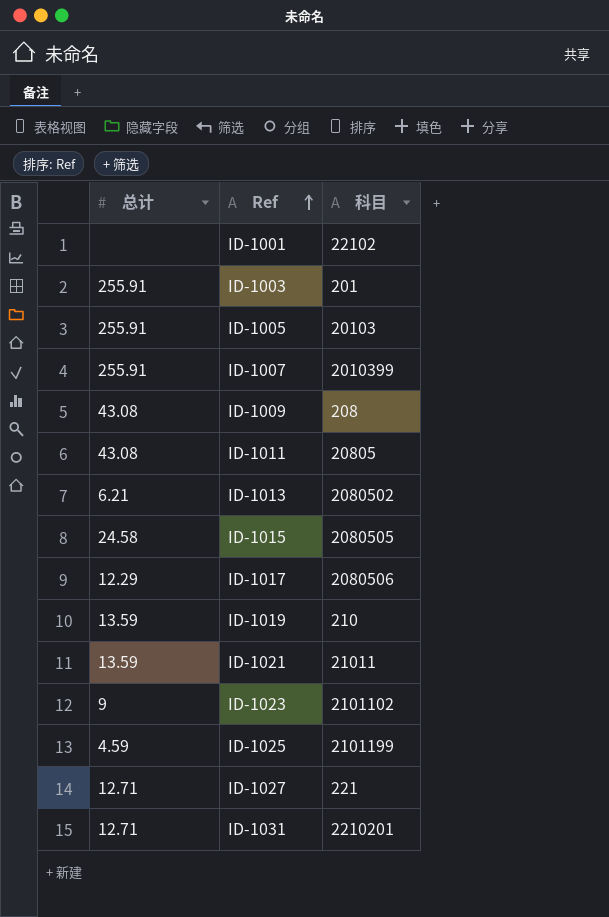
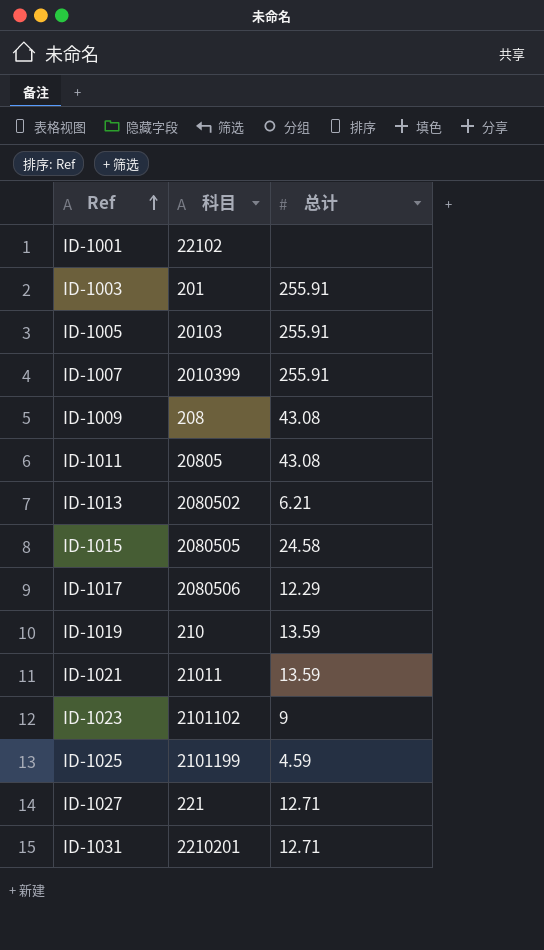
column 总计 | position: 1 -> 3

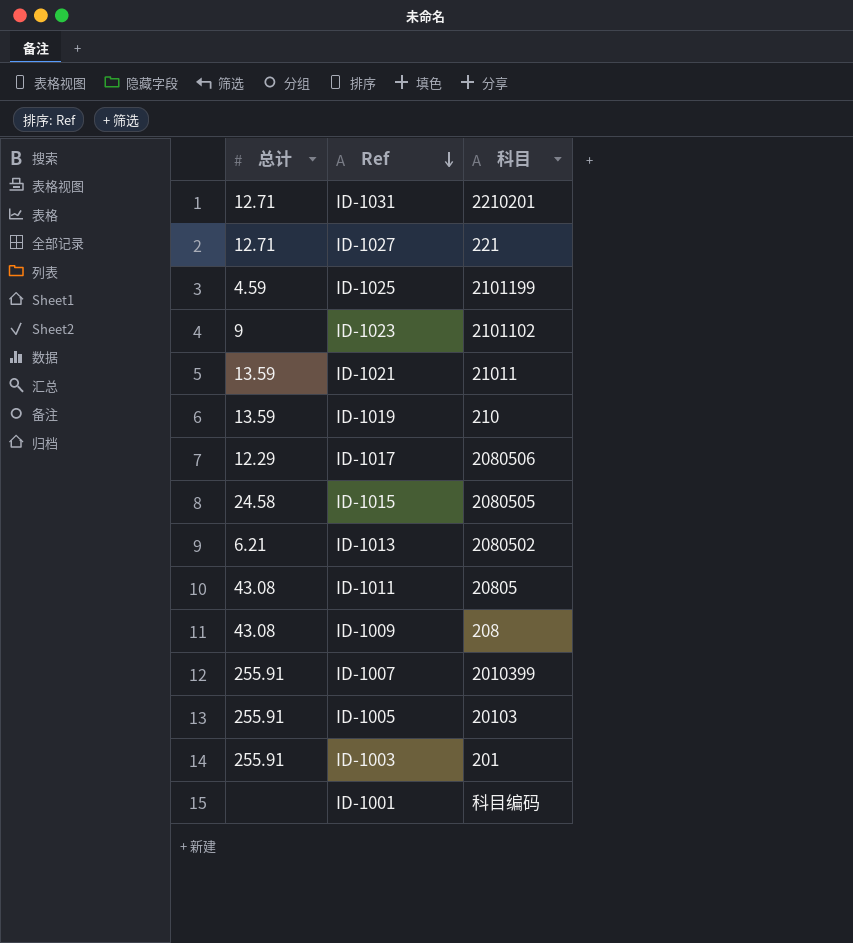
row order: Ref ascending -> Ref descending
column 总计 | position: 3 -> 1
ID-1001 | 科目: 22102 -> 科目编码

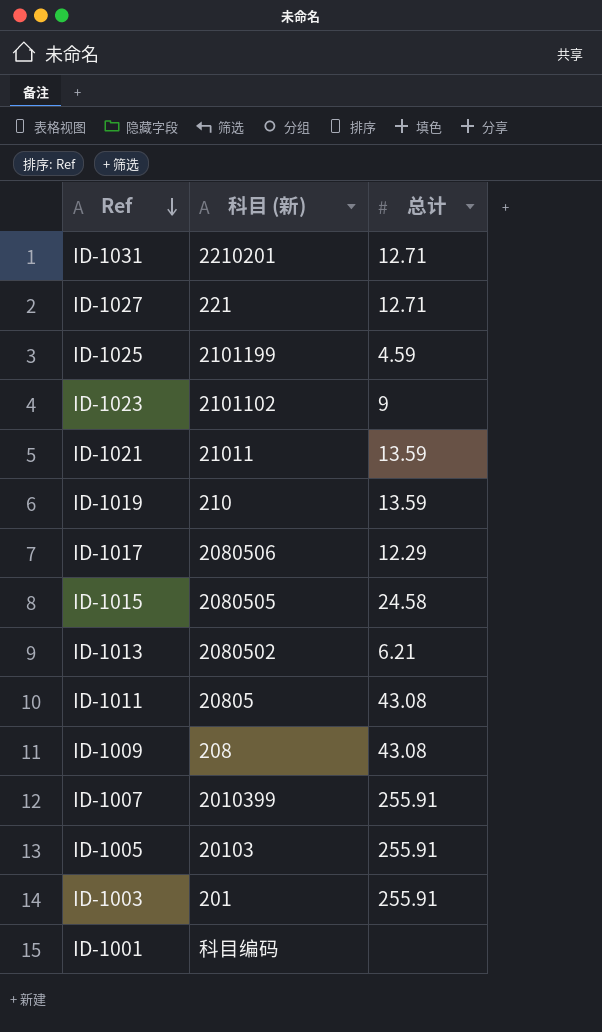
column name: 科目 -> 科目 (新)
column 总计 | position: 1 -> 3

